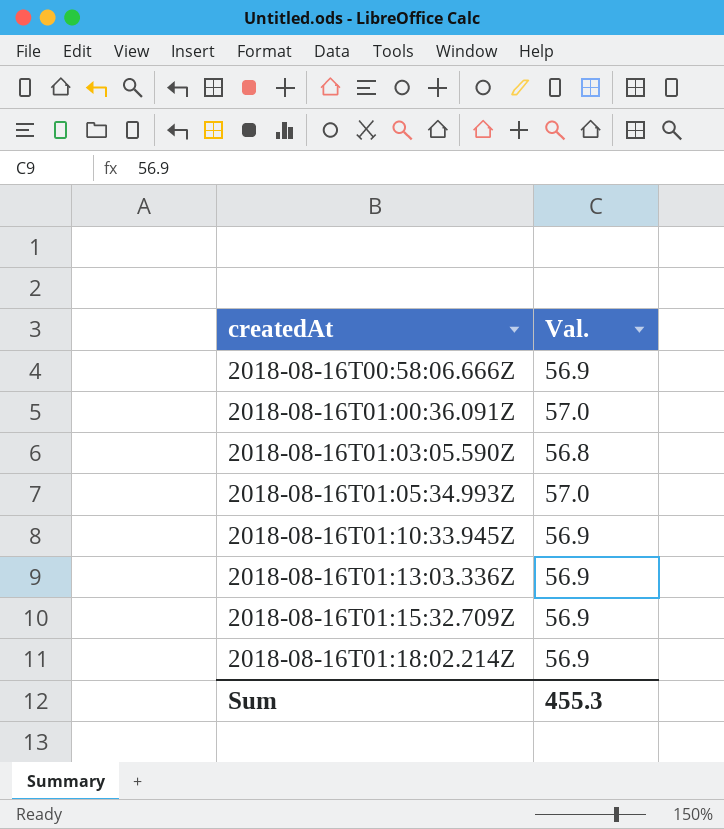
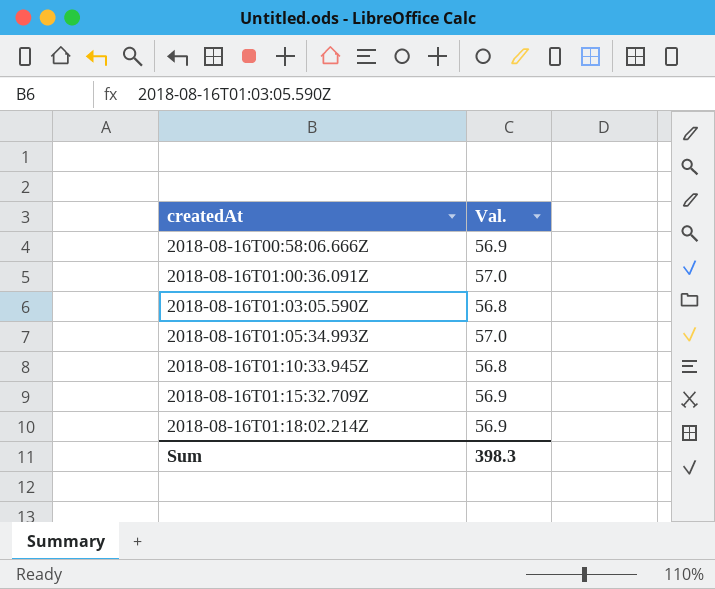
row 2018-08-16T01:13:03.336Z: 56.9 -> none
2018-08-16T01:10:33.945Z | Val.: 56.9 -> 56.8
Sum | Val.: 455.3 -> 398.3

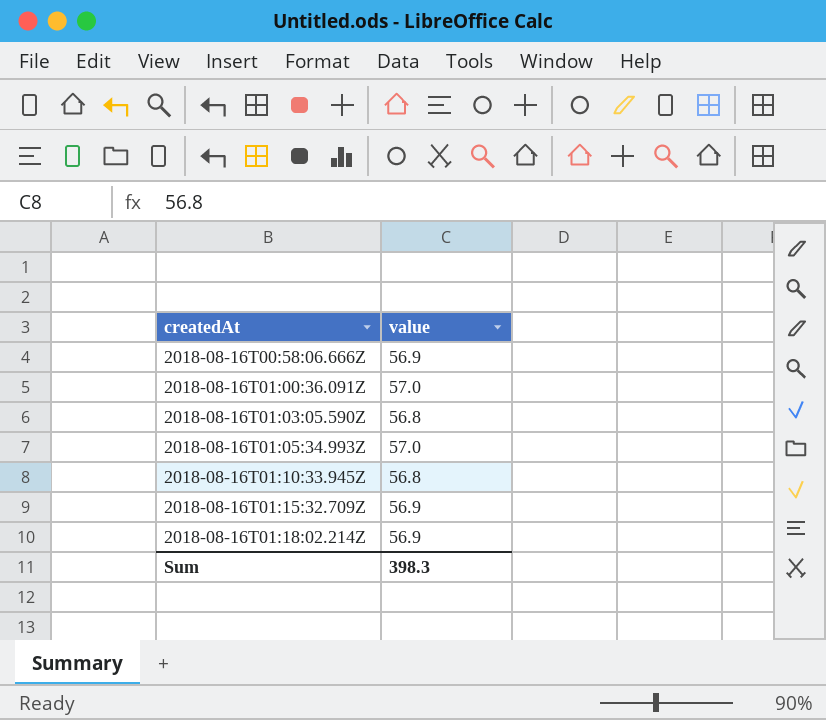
column name: Val. -> value

